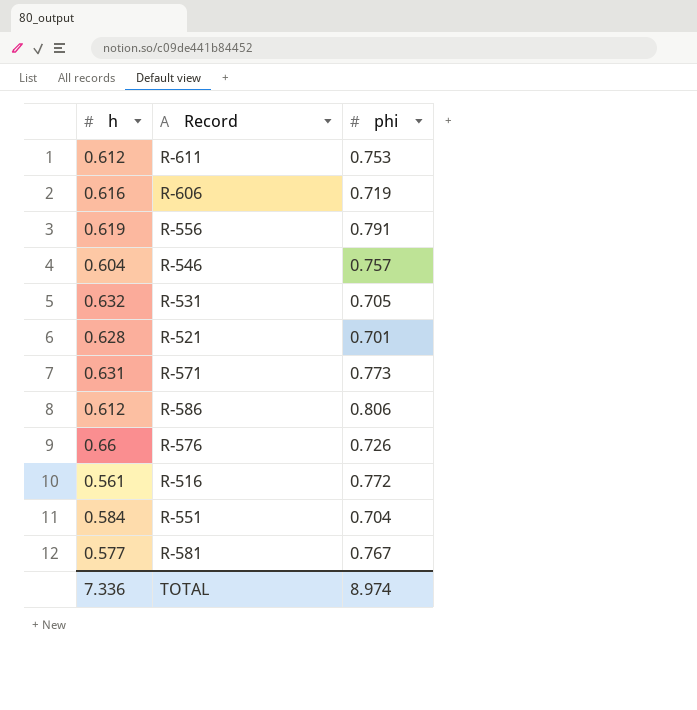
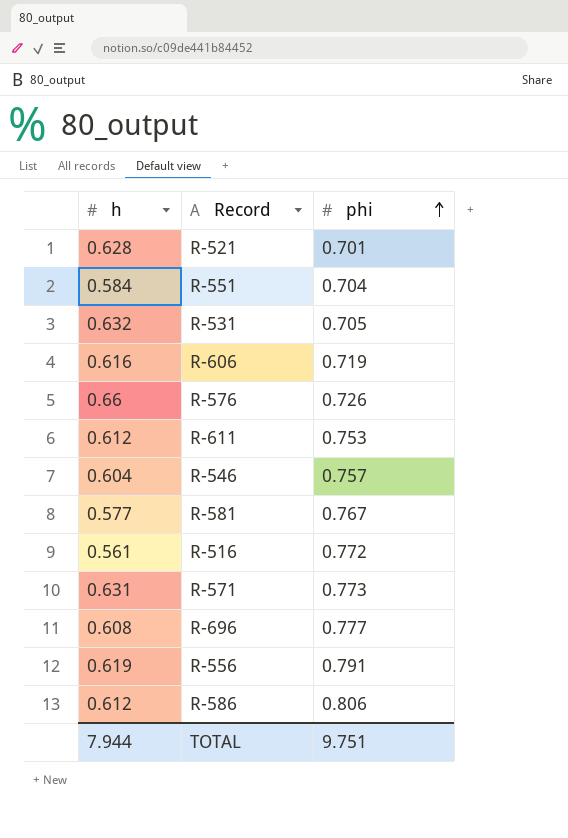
row order: none -> phi ascending
row R-696: none -> 0.608 | 0.777
TOTAL | h: 7.336 -> 7.944
TOTAL | phi: 8.974 -> 9.751

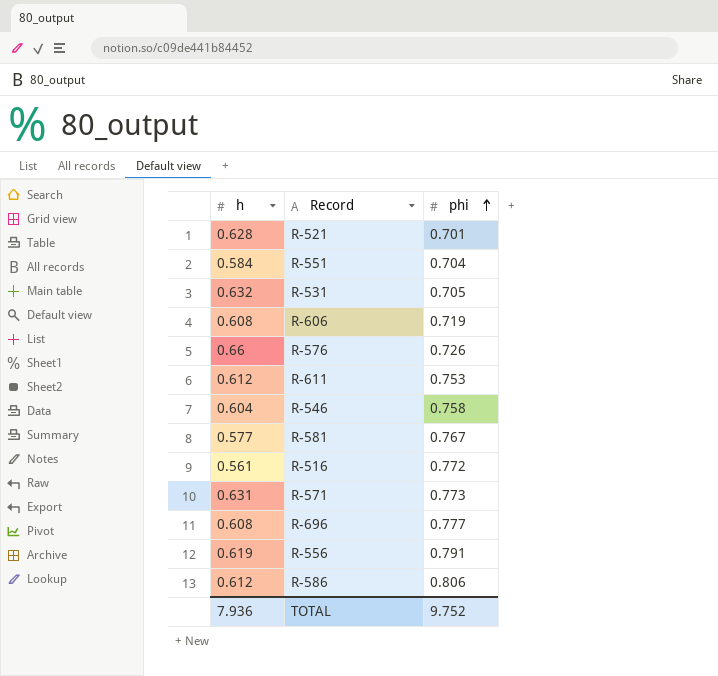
R-606 | h: 0.616 -> 0.608
R-546 | phi: 0.757 -> 0.758
TOTAL | h: 7.944 -> 7.936
TOTAL | phi: 9.751 -> 9.752

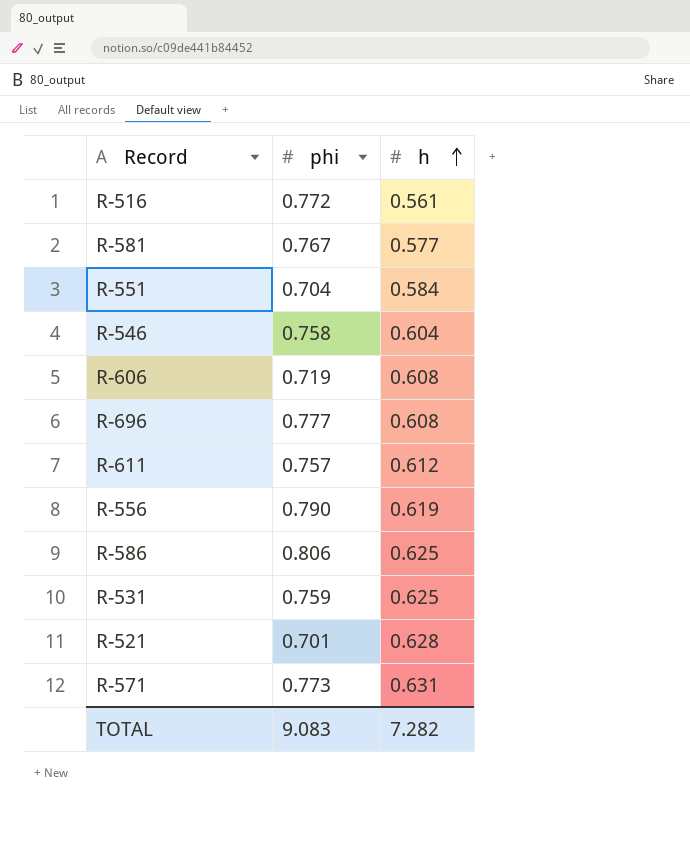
row order: phi ascending -> h ascending
column h | position: 1 -> 3
row R-576: 0.66 | 0.726 -> none
R-611 | phi: 0.753 -> 0.757
R-556 | phi: 0.791 -> 0.790
R-586 | h: 0.612 -> 0.625
R-531 | phi: 0.705 -> 0.759
R-531 | h: 0.632 -> 0.625
TOTAL | phi: 9.752 -> 9.083
TOTAL | h: 7.936 -> 7.282

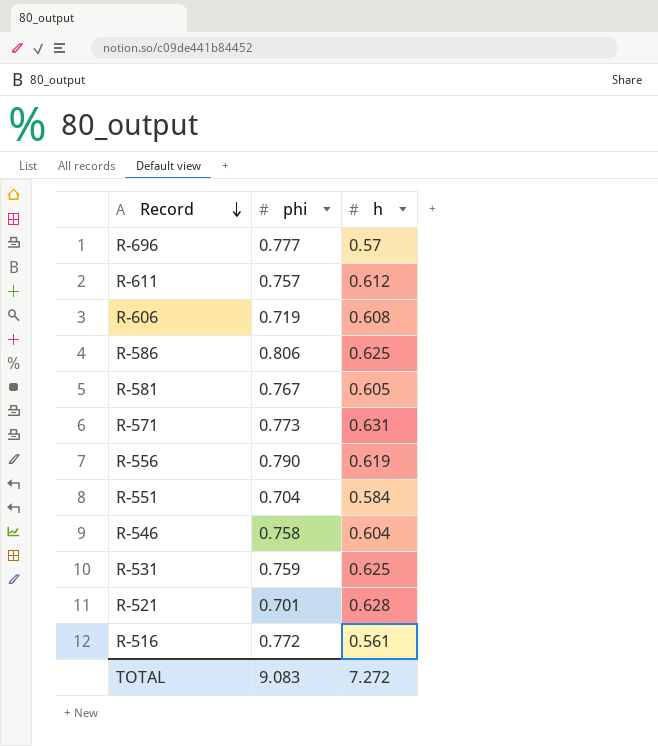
row order: h ascending -> Record descending
R-696 | h: 0.608 -> 0.57
R-581 | h: 0.577 -> 0.605
TOTAL | h: 7.282 -> 7.272

